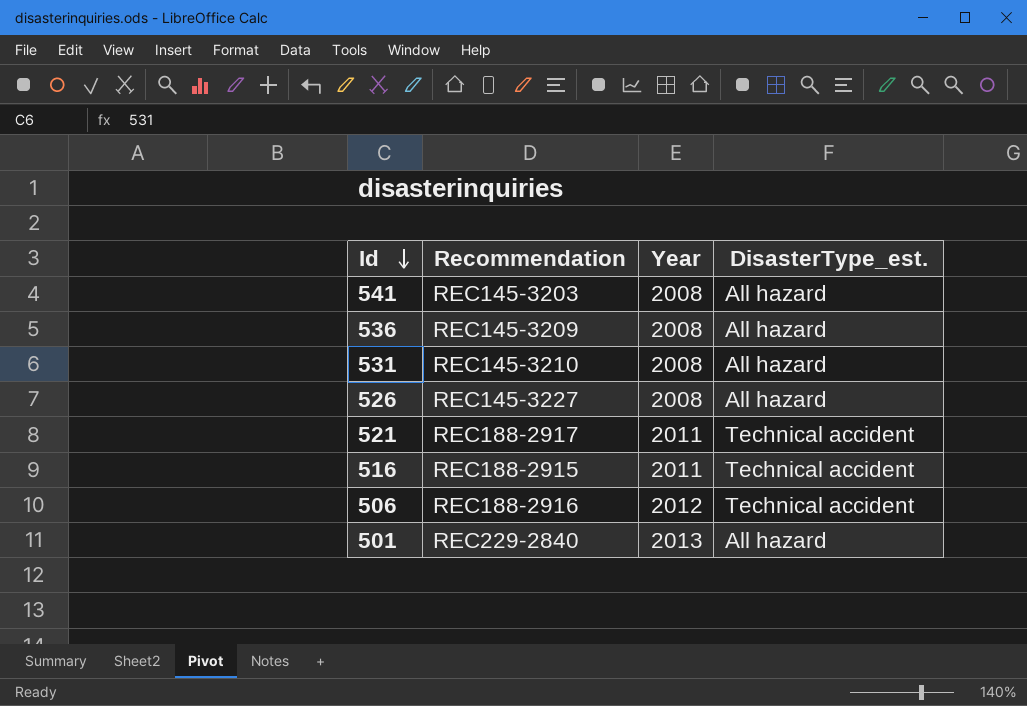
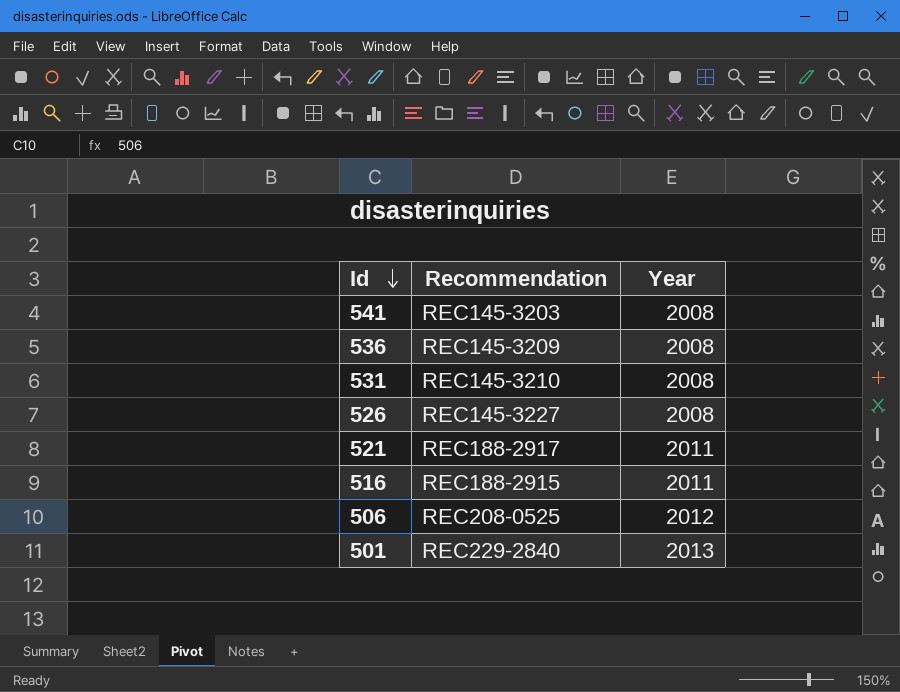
column DisasterType_est. | position: 4 -> none
506 | Recommendation: REC188-2916 -> REC208-0525

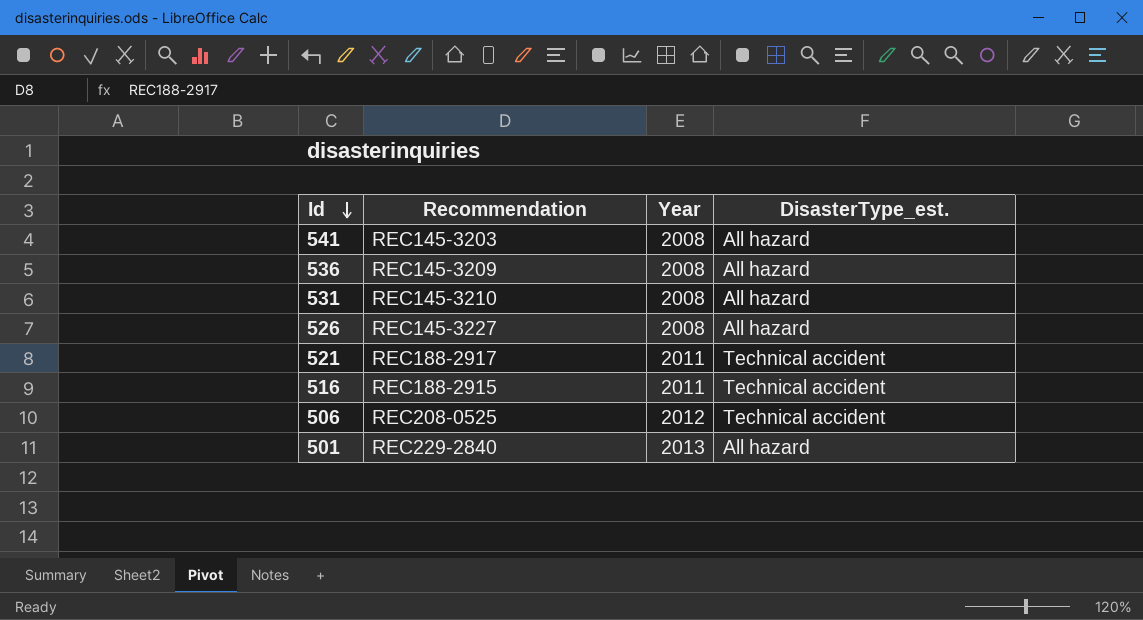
column DisasterType_est. | position: none -> 4

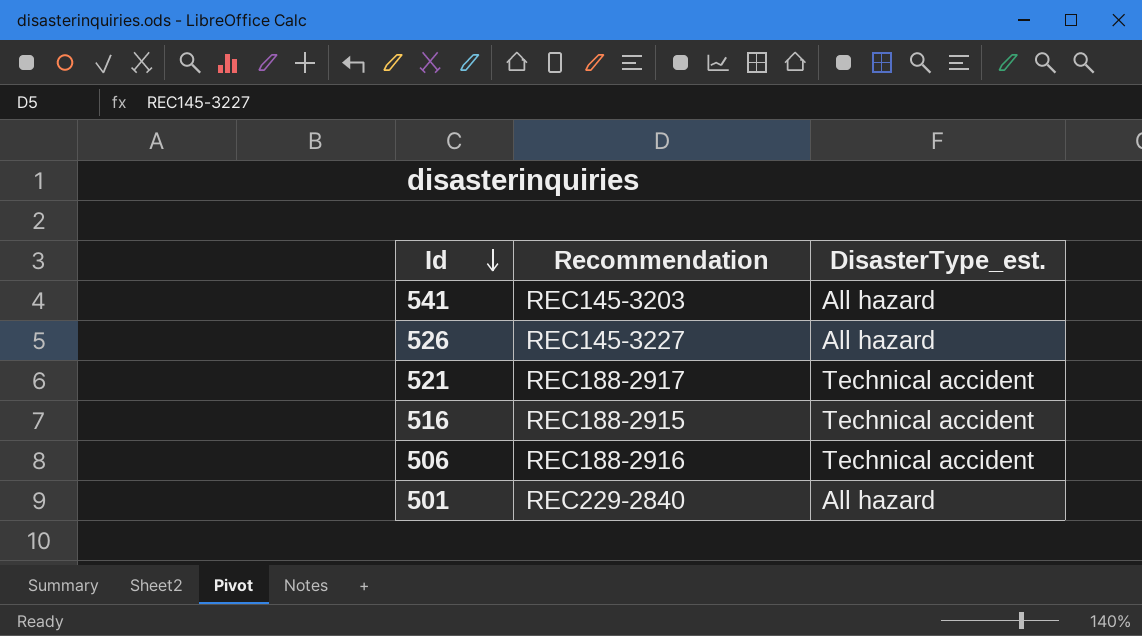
column Year | position: 3 -> none
row 536: REC145-3209 | 2008 | All hazard -> none
row 531: REC145-3210 | 2008 | All hazard -> none
506 | Recommendation: REC208-0525 -> REC188-2916

